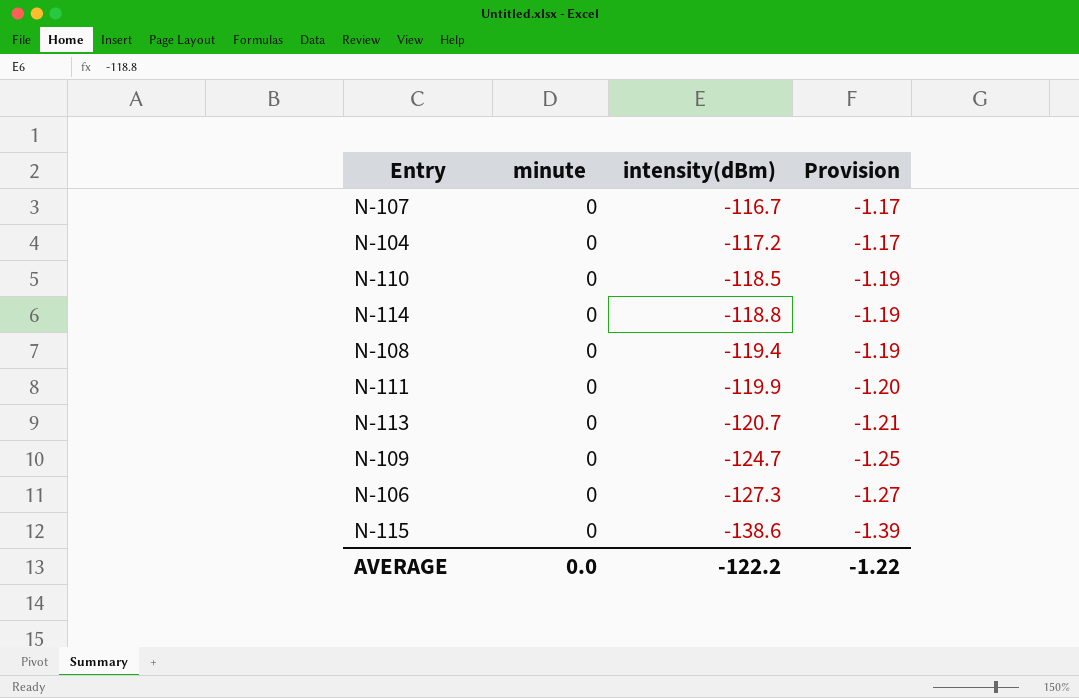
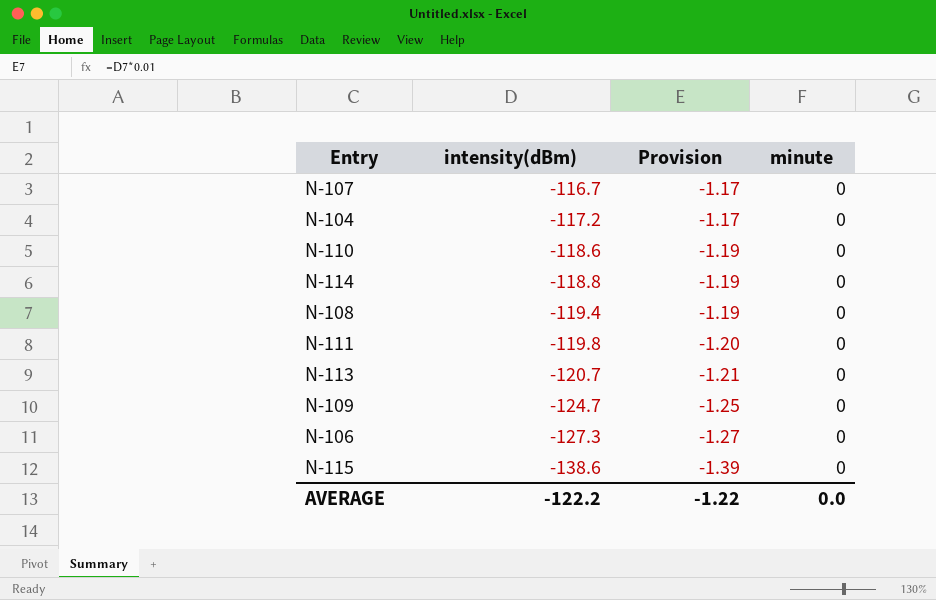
column minute | position: 2 -> 4
N-110 | intensity(dBm): -118.5 -> -118.6
N-111 | intensity(dBm): -119.9 -> -119.8

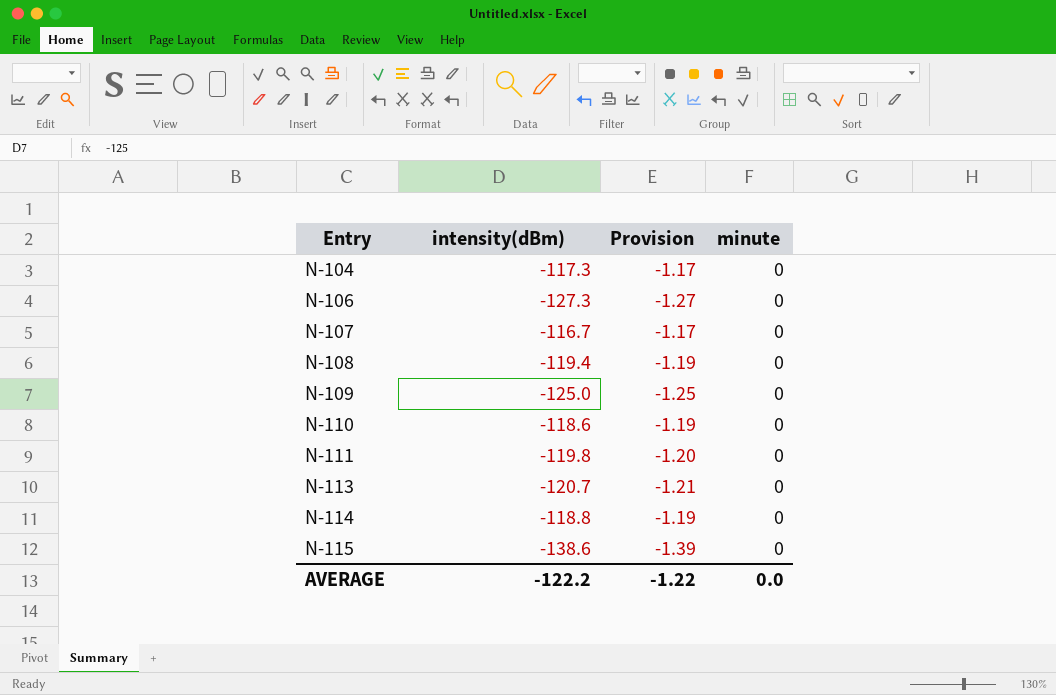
row order: intensity(dBm) descending -> Entry ascending
N-104 | intensity(dBm): -117.2 -> -117.3
N-109 | intensity(dBm): -124.7 -> -125.0

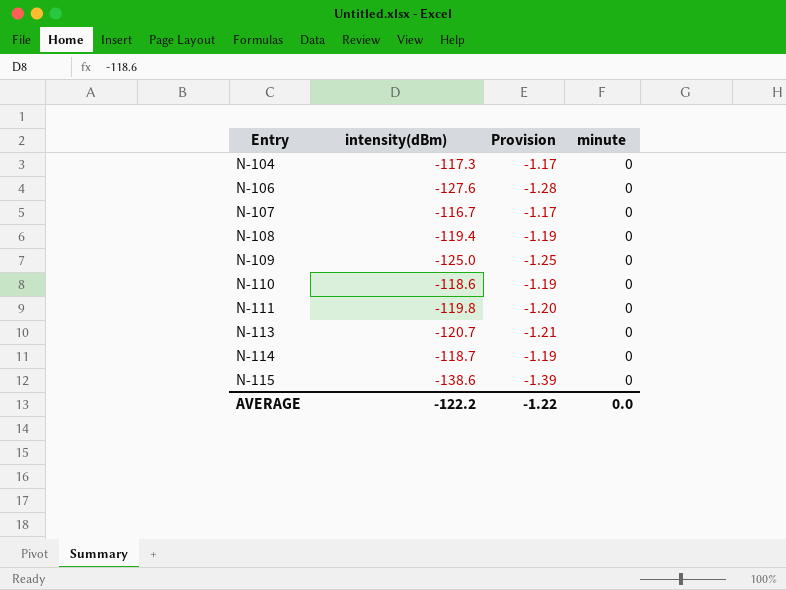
N-106 | intensity(dBm): -127.3 -> -127.6
N-106 | Provision: -1.27 -> -1.28
N-114 | intensity(dBm): -118.8 -> -118.7

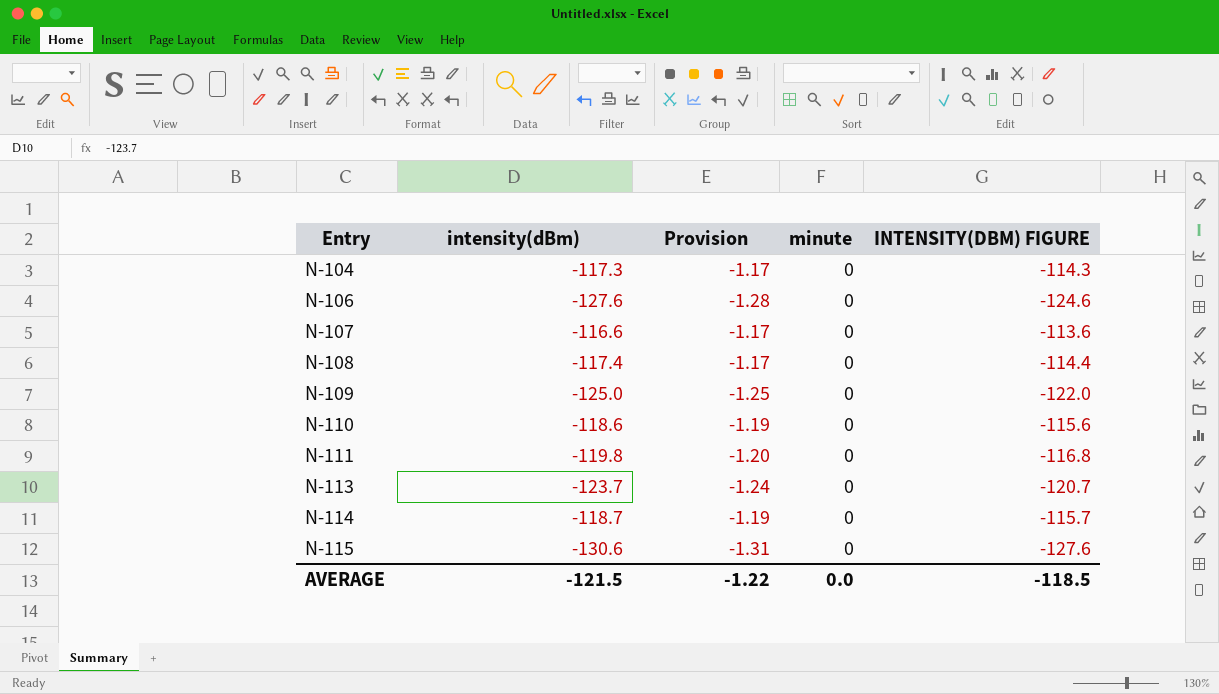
column INTENSITY(DBM) FIGURE | formula: none -> [intensity(dBm)] + 3
N-107 | intensity(dBm): -116.7 -> -116.6
N-108 | intensity(dBm): -119.4 -> -117.4
N-108 | Provision: -1.19 -> -1.17
N-113 | intensity(dBm): -120.7 -> -123.7
N-113 | Provision: -1.21 -> -1.24
N-115 | intensity(dBm): -138.6 -> -130.6
N-115 | Provision: -1.39 -> -1.31
AVERAGE | intensity(dBm): -122.2 -> -121.5

